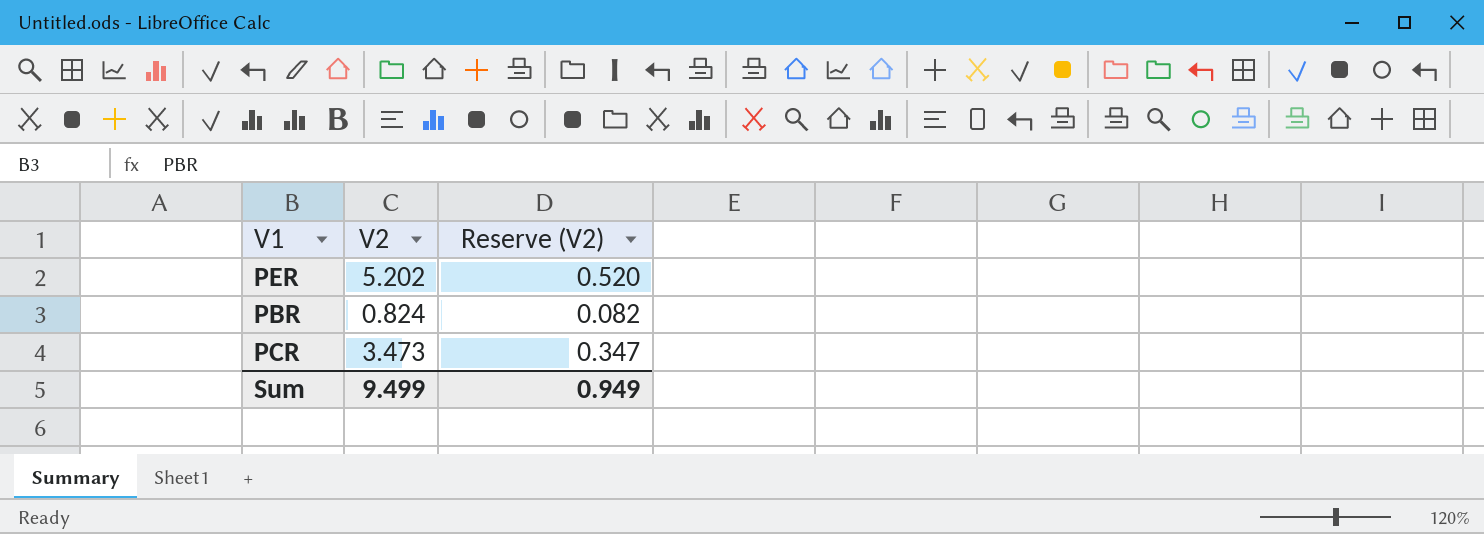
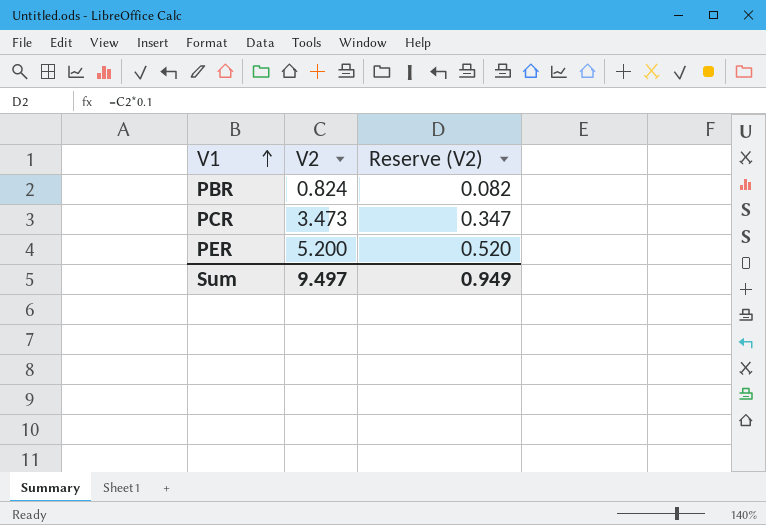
row order: none -> V1 ascending
PER | V2: 5.202 -> 5.200
Sum | V2: 9.499 -> 9.497

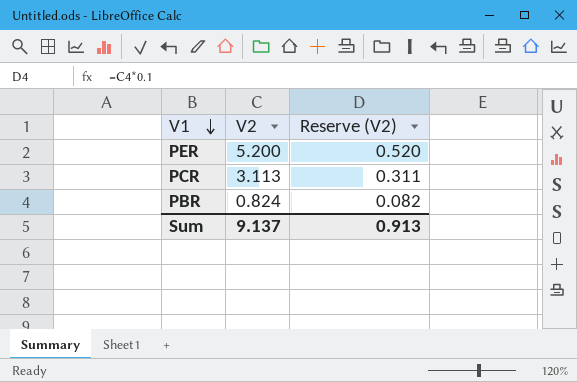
row order: V1 ascending -> V1 descending
PCR | V2: 3.473 -> 3.113
PCR | Reserve (V2): 0.347 -> 0.311
Sum | V2: 9.497 -> 9.137
Sum | Reserve (V2): 0.949 -> 0.913

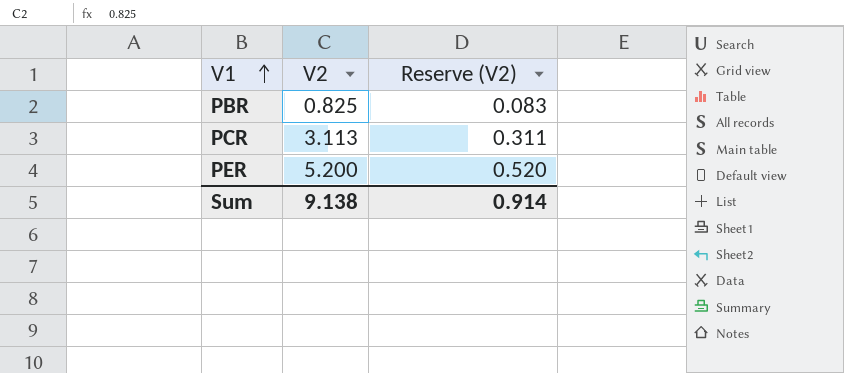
row order: V1 descending -> V1 ascending
PBR | V2: 0.824 -> 0.825
PBR | Reserve (V2): 0.082 -> 0.083
Sum | V2: 9.137 -> 9.138
Sum | Reserve (V2): 0.913 -> 0.914

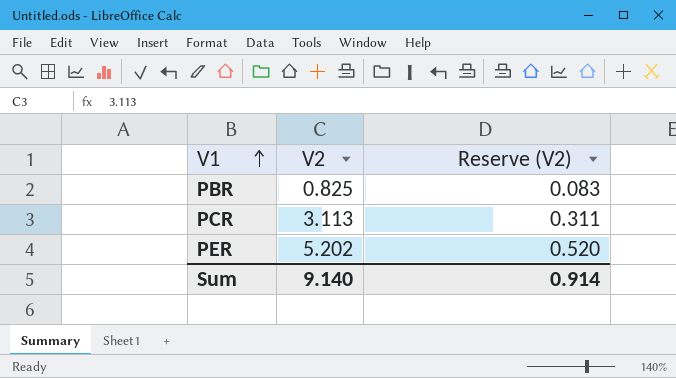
PER | V2: 5.200 -> 5.202
Sum | V2: 9.138 -> 9.140

